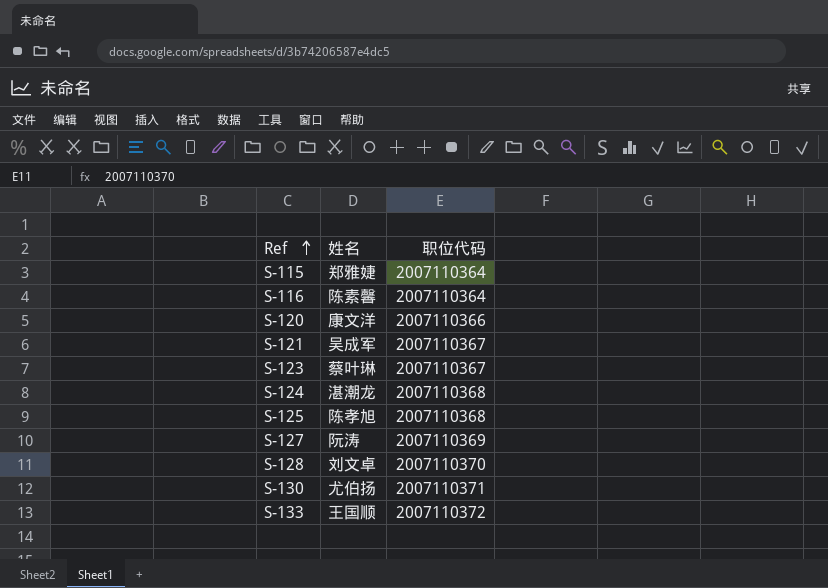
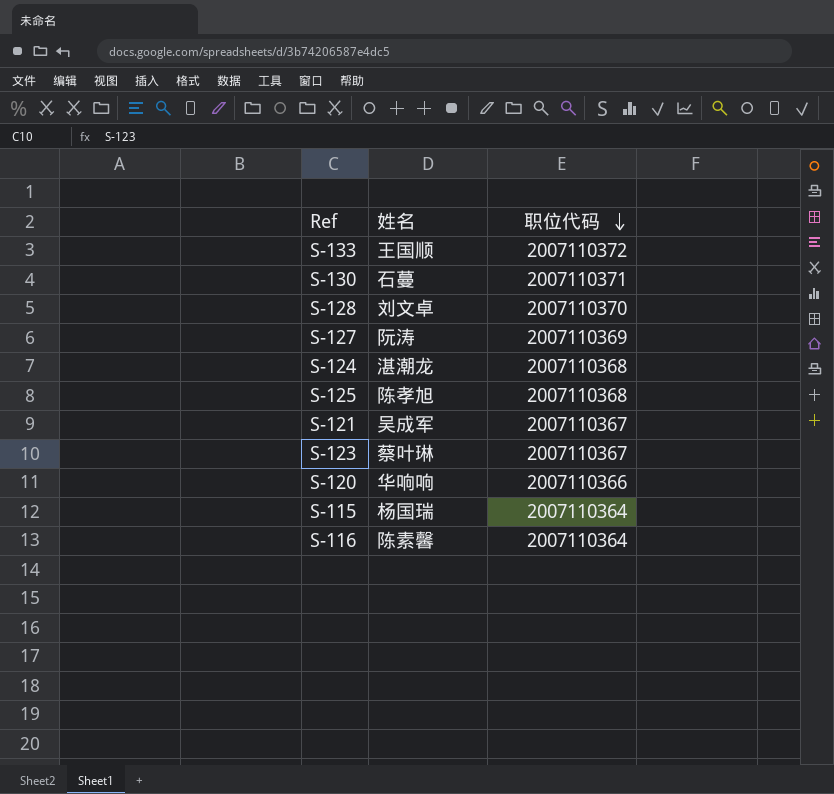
row order: Ref ascending -> 职位代码 descending
S-130 | 姓名: 尤伯扬 -> 石蔓
S-120 | 姓名: 康文洋 -> 华响响
S-115 | 姓名: 郑雅婕 -> 杨国瑞

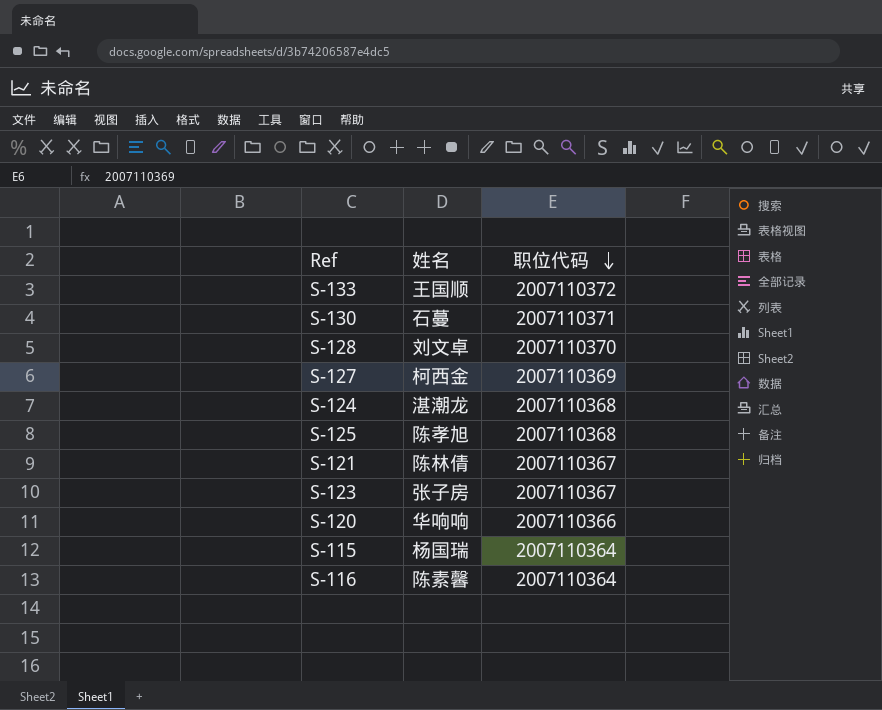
S-127 | 姓名: 阮涛 -> 柯西金
S-121 | 姓名: 吴成军 -> 陈林倩
S-123 | 姓名: 蔡叶琳 -> 张子房

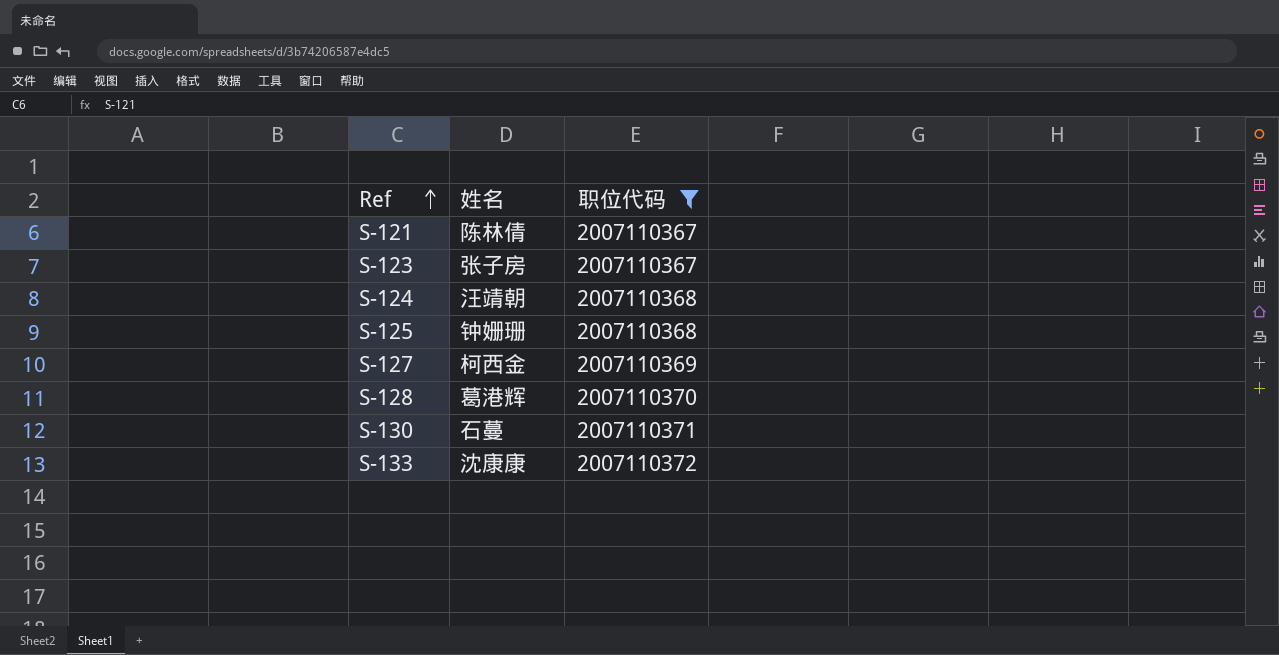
filter: none -> 职位代码 >= 2007110367
row order: 职位代码 descending -> Ref ascending
S-124 | 姓名: 湛潮龙 -> 汪靖朝
S-125 | 姓名: 陈孝旭 -> 钟姗珊
S-128 | 姓名: 刘文卓 -> 葛港辉
S-133 | 姓名: 王国顺 -> 沈康康

